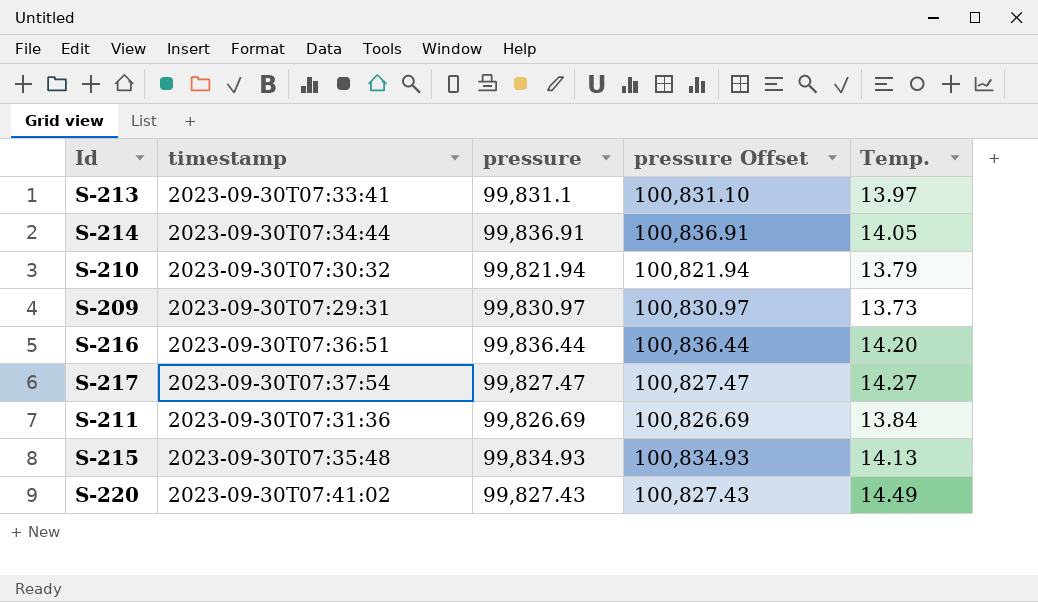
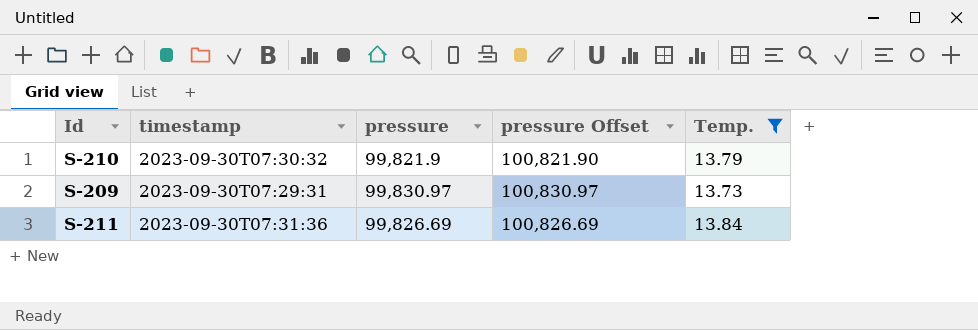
filter: none -> Temp. <= 13.84
S-210 | pressure: 99,821.94 -> 99,821.9
S-210 | pressure Offset: 100,821.94 -> 100,821.90

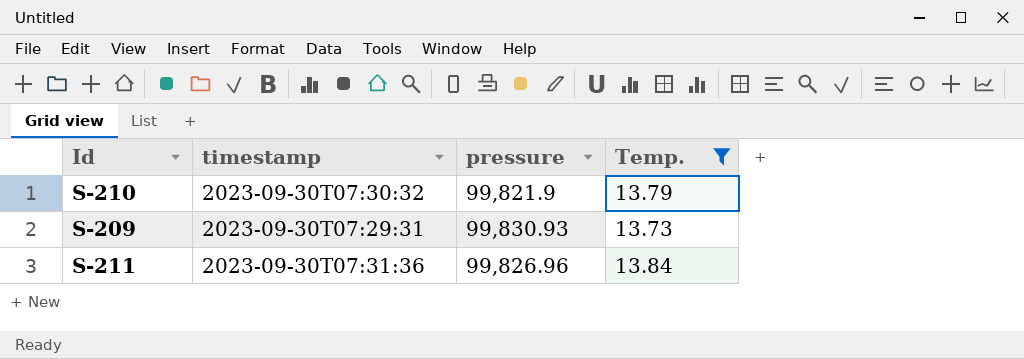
column pressure Offset | formula: [pressure] + 1000 -> none
S-209 | pressure: 99,830.97 -> 99,830.93
S-211 | pressure: 99,826.69 -> 99,826.96

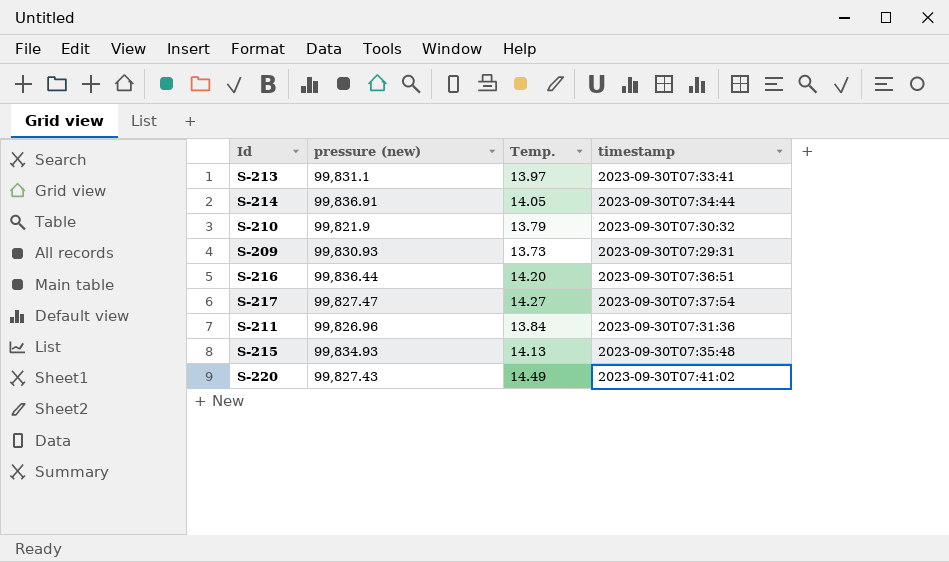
filter: Temp. <= 13.84 -> none
column name: pressure -> pressure (new)
column timestamp | position: 2 -> 4

